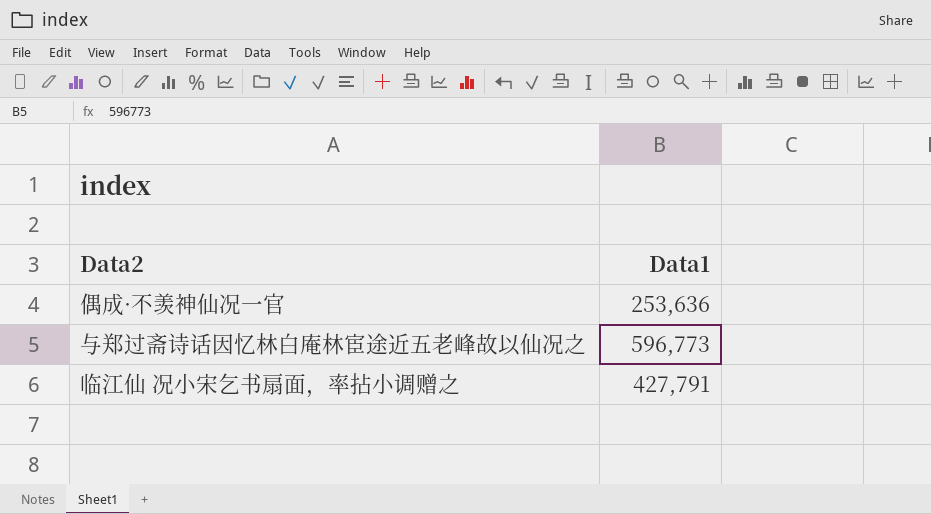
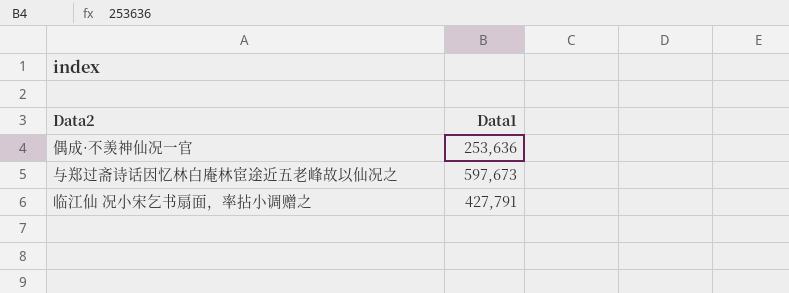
与郑过斋诗话因忆林白庵林宦途近五老峰故以仙况之 | Data1: 596,773 -> 597,673

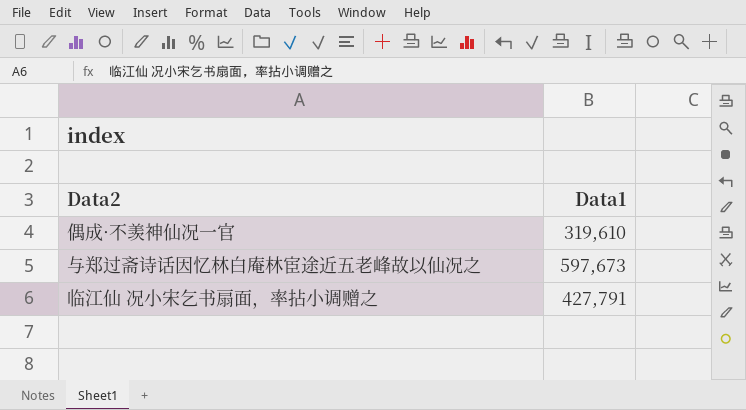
偶成·不羡神仙况一官 | Data1: 253,636 -> 319,610

